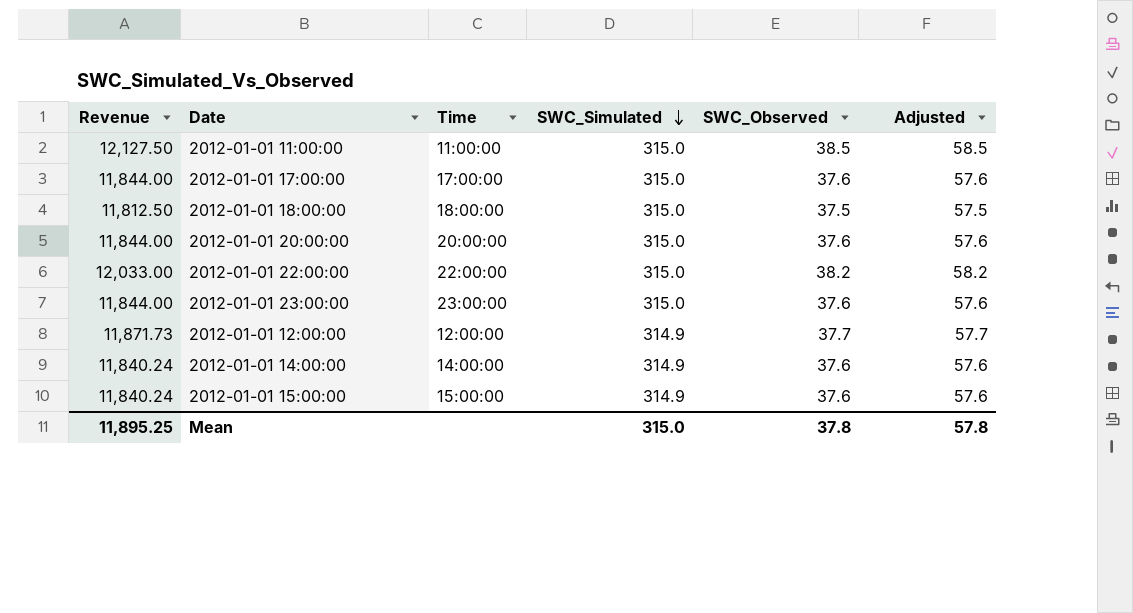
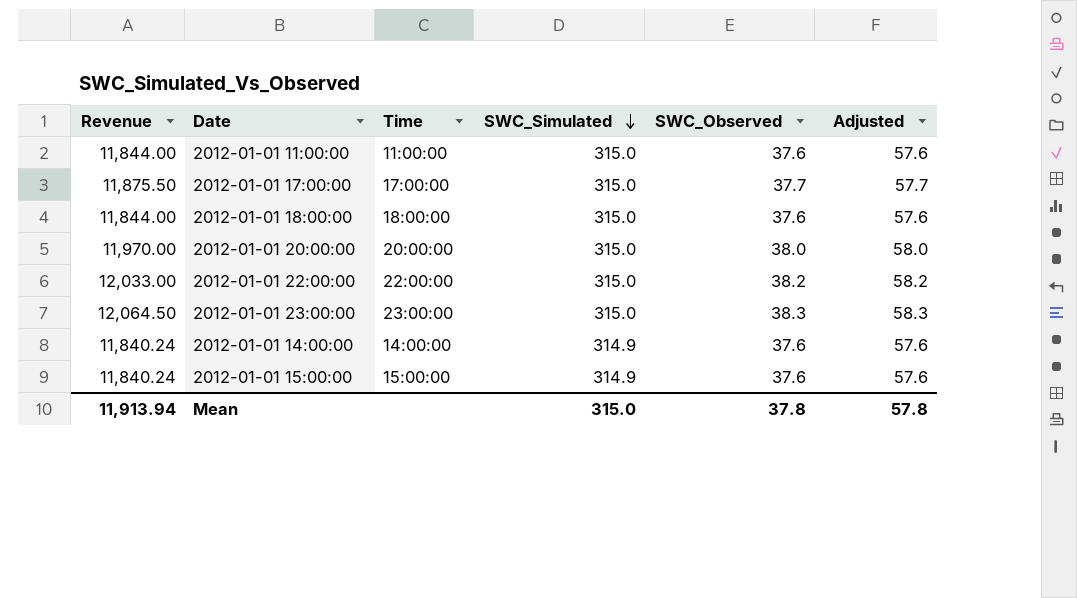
row 2012-01-01 12:00:00: 11,871.73 | 12:00:00 | 314.9 | 37.7 | 57.7 -> none
2012-01-01 11:00:00 | Revenue: 12,127.50 -> 11,844.00
2012-01-01 11:00:00 | SWC_Observed: 38.5 -> 37.6
2012-01-01 11:00:00 | Adjusted: 58.5 -> 57.6
2012-01-01 17:00:00 | Revenue: 11,844.00 -> 11,875.50
2012-01-01 17:00:00 | SWC_Observed: 37.6 -> 37.7
2012-01-01 17:00:00 | Adjusted: 57.6 -> 57.7
2012-01-01 18:00:00 | Revenue: 11,812.50 -> 11,844.00
2012-01-01 18:00:00 | SWC_Observed: 37.5 -> 37.6
2012-01-01 18:00:00 | Adjusted: 57.5 -> 57.6
2012-01-01 20:00:00 | Revenue: 11,844.00 -> 11,970.00
2012-01-01 20:00:00 | SWC_Observed: 37.6 -> 38.0
2012-01-01 20:00:00 | Adjusted: 57.6 -> 58.0
2012-01-01 23:00:00 | Revenue: 11,844.00 -> 12,064.50
2012-01-01 23:00:00 | SWC_Observed: 37.6 -> 38.3
2012-01-01 23:00:00 | Adjusted: 57.6 -> 58.3
Mean | Revenue: 11,895.25 -> 11,913.94

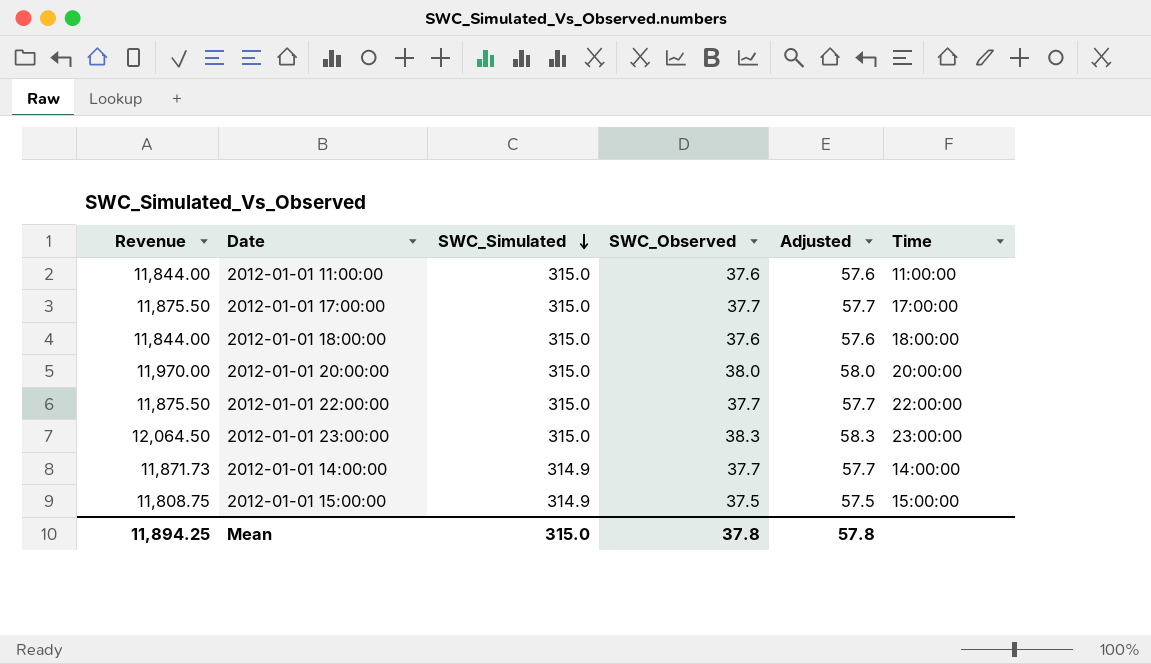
column Time | position: 3 -> 6
2012-01-01 22:00:00 | Revenue: 12,033.00 -> 11,875.50
2012-01-01 22:00:00 | SWC_Observed: 38.2 -> 37.7
2012-01-01 22:00:00 | Adjusted: 58.2 -> 57.7
2012-01-01 14:00:00 | Revenue: 11,840.24 -> 11,871.73
2012-01-01 14:00:00 | SWC_Observed: 37.6 -> 37.7
2012-01-01 14:00:00 | Adjusted: 57.6 -> 57.7
2012-01-01 15:00:00 | Revenue: 11,840.24 -> 11,808.75
2012-01-01 15:00:00 | SWC_Observed: 37.6 -> 37.5
2012-01-01 15:00:00 | Adjusted: 57.6 -> 57.5
Mean | Revenue: 11,913.94 -> 11,894.25

